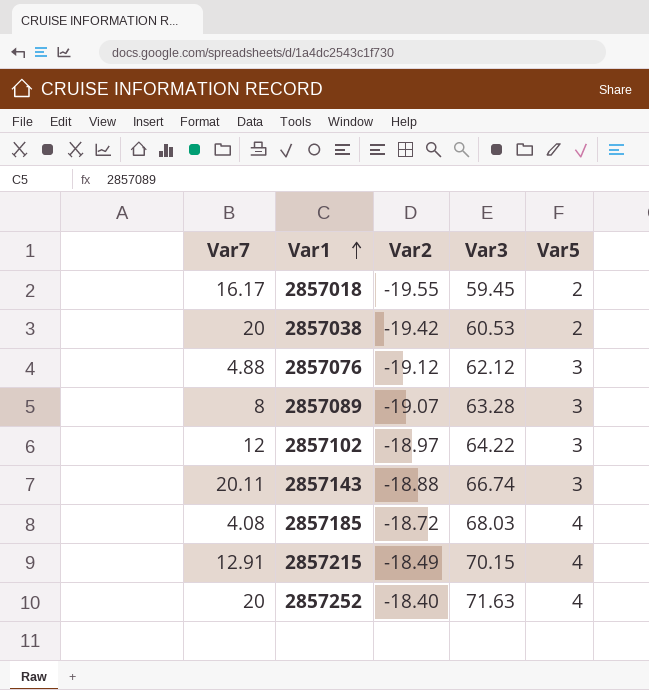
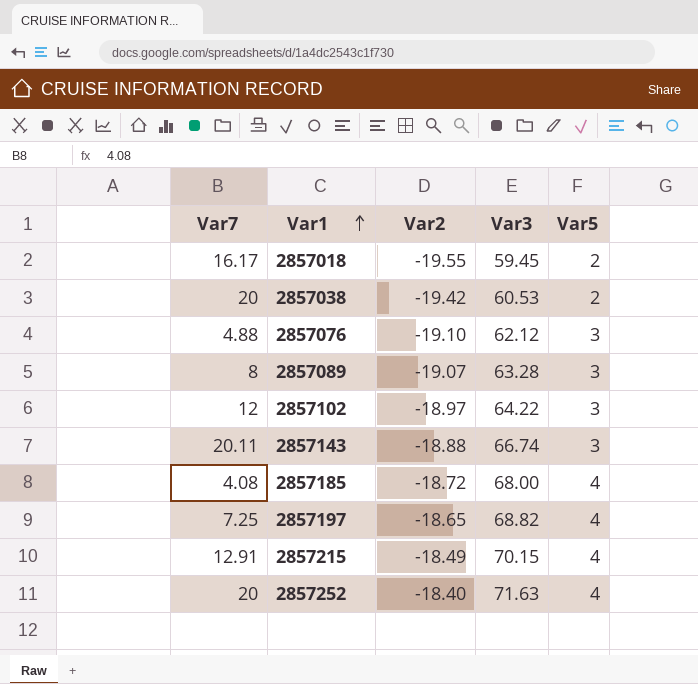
2857076 | Var2: -19.12 -> -19.10
2857185 | Var3: 68.03 -> 68.00
row 2857197: none -> 7.25 | -18.65 | 68.82 | 4

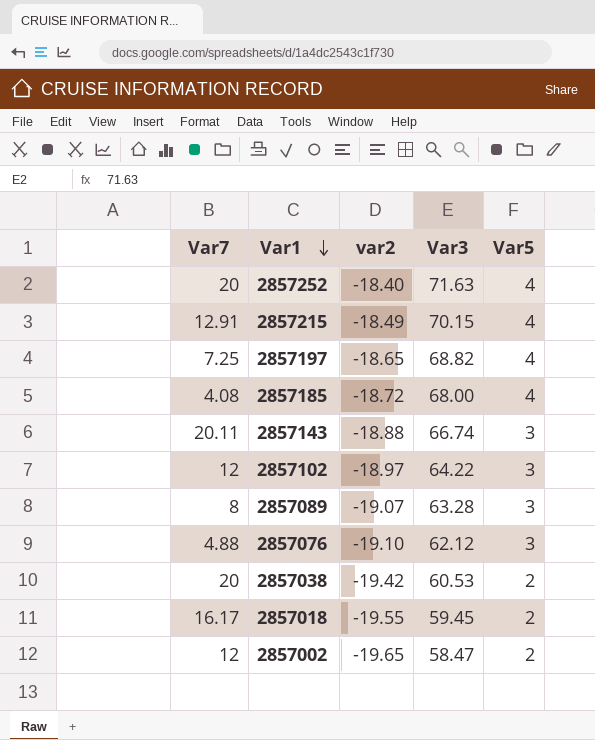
row order: Var1 ascending -> Var1 descending
column name: Var2 -> var2
row 2857002: none -> 12 | -19.65 | 58.47 | 2

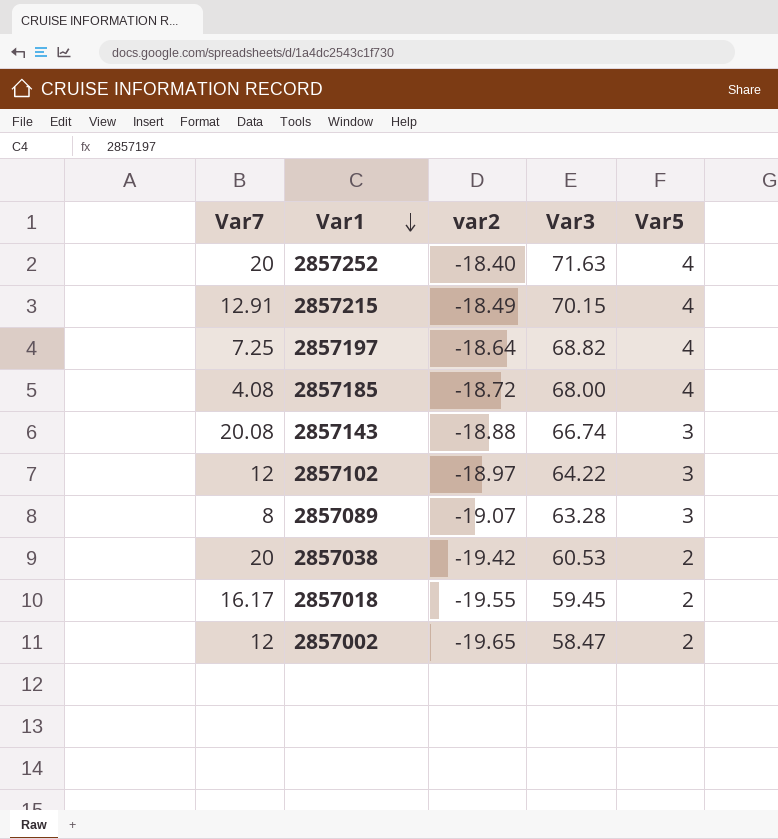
row 2857076: 4.88 | -19.10 | 62.12 | 3 -> none
2857197 | var2: -18.65 -> -18.64
2857143 | Var7: 20.11 -> 20.08

